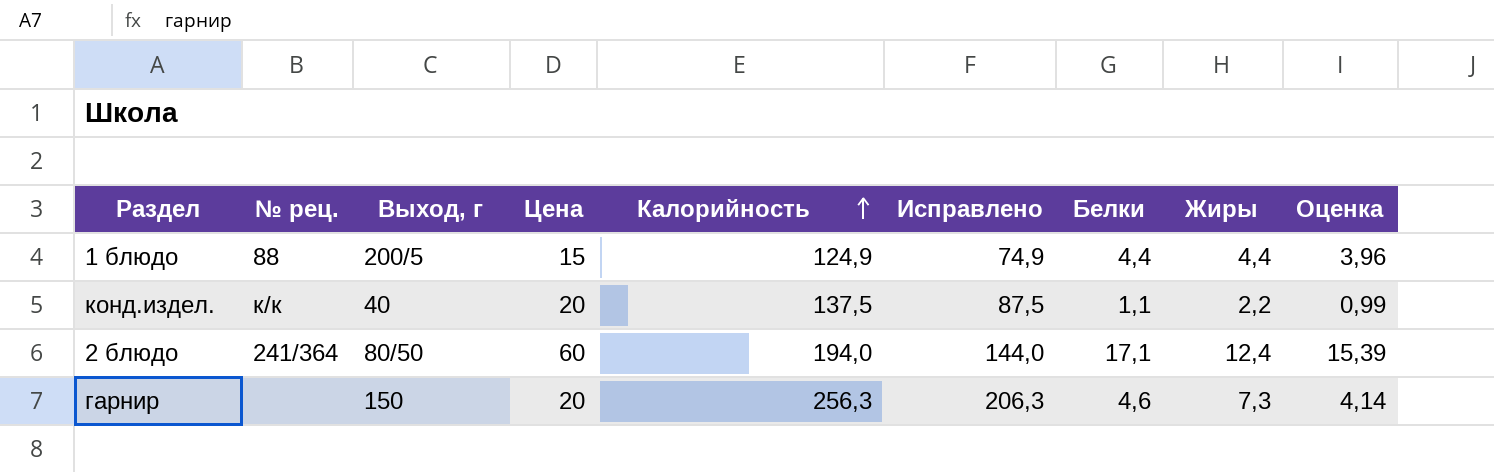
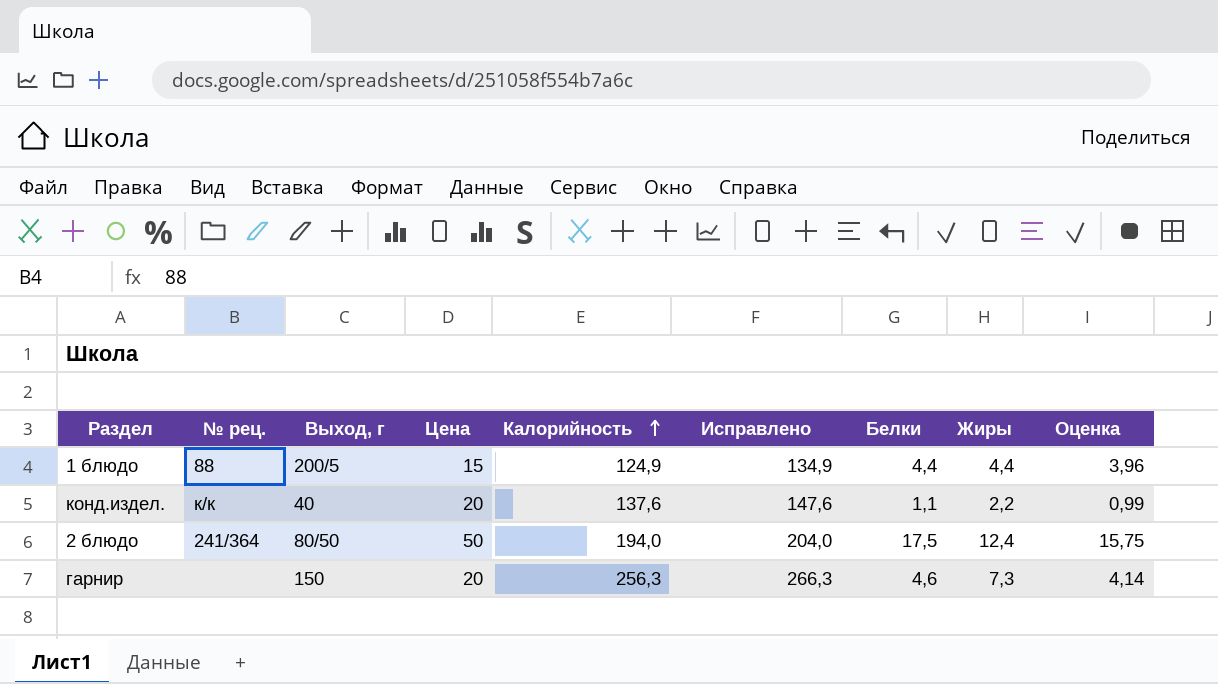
column Исправлено | formula: [Калорийность] - 50 -> [Калорийность] + 10
конд.издел. | Калорийность: 137,5 -> 137,6
2 блюдо | Цена: 60 -> 50
2 блюдо | Белки: 17,1 -> 17,5
2 блюдо | Оценка: 15,39 -> 15,75

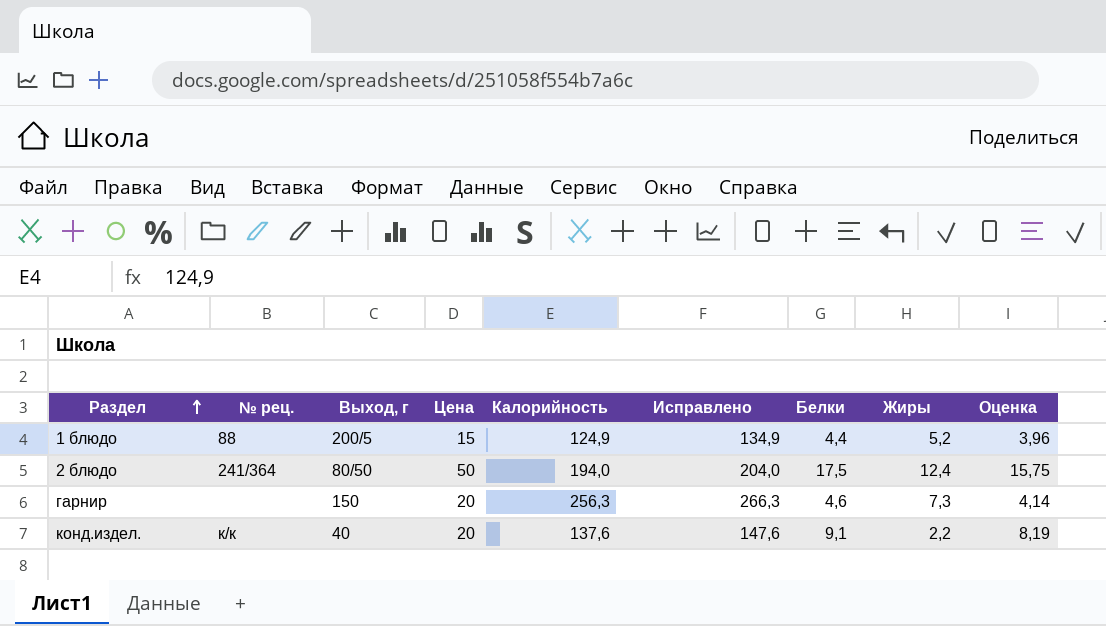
row order: Калорийность ascending -> Раздел ascending
1 блюдо | Жиры: 4,4 -> 5,2
конд.издел. | Белки: 1,1 -> 9,1
конд.издел. | Оценка: 0,99 -> 8,19

